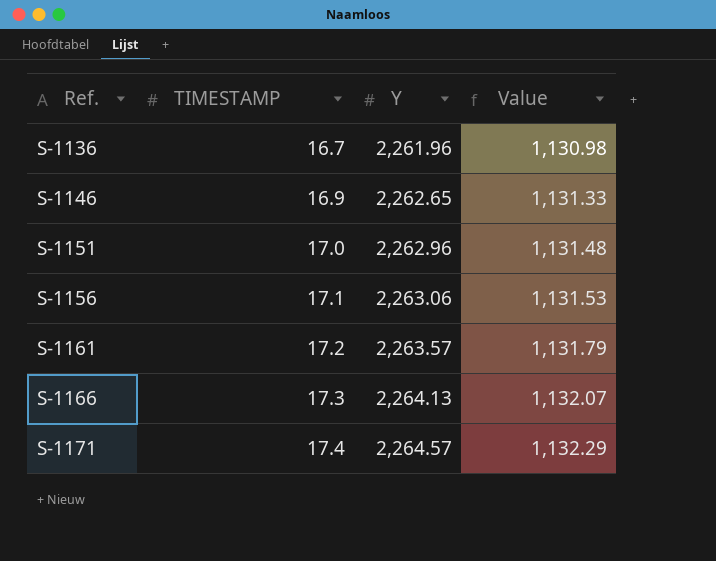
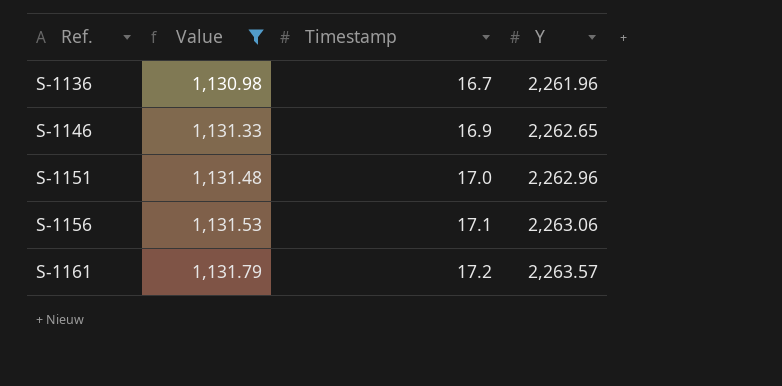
filter: none -> Value <= 1,131.79
column Value | position: 4 -> 2
column name: TIMESTAMP -> Timestamp

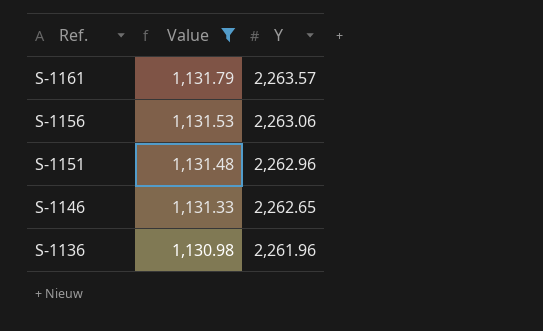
row order: Ref. ascending -> Ref. descending
column Timestamp | position: 3 -> none

